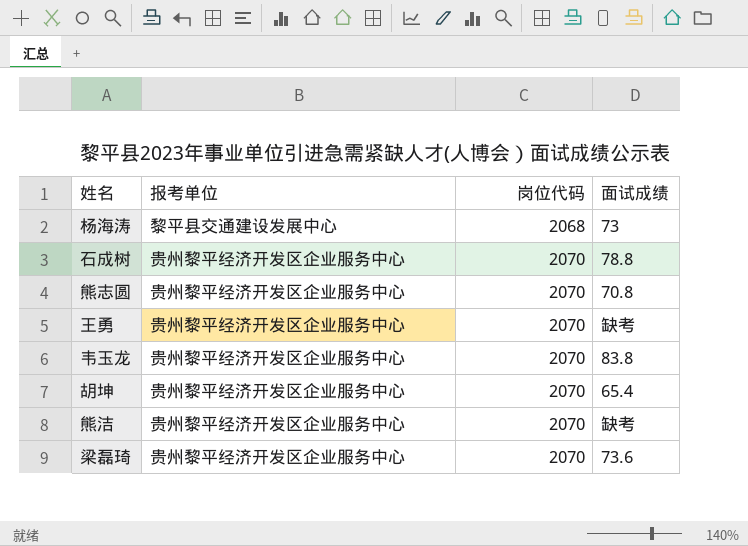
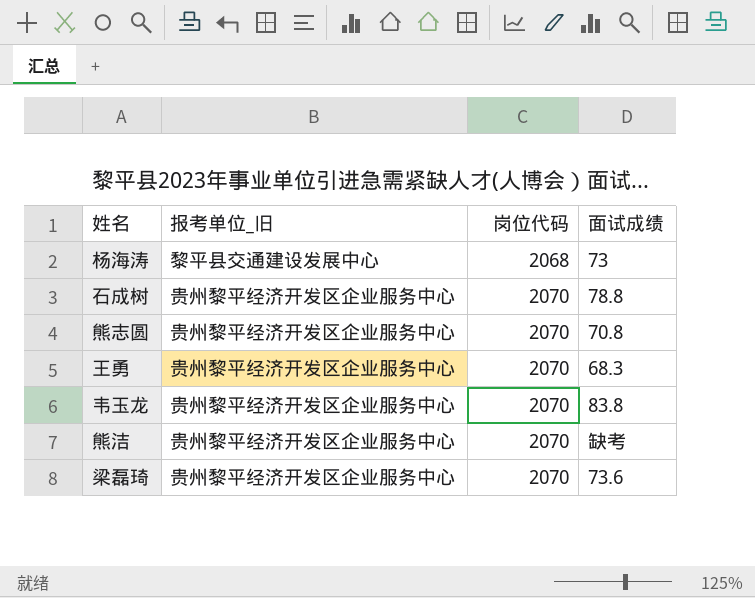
column name: 报考单位 -> 报考单位_旧
row 胡坤: 贵州黎平经济开发区企业服务中心 | 2070 | 65.4 -> none
王勇 | 面试成绩: 缺考 -> 68.3

